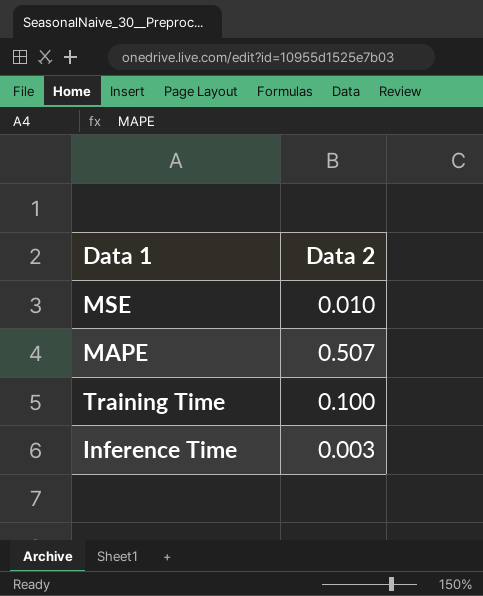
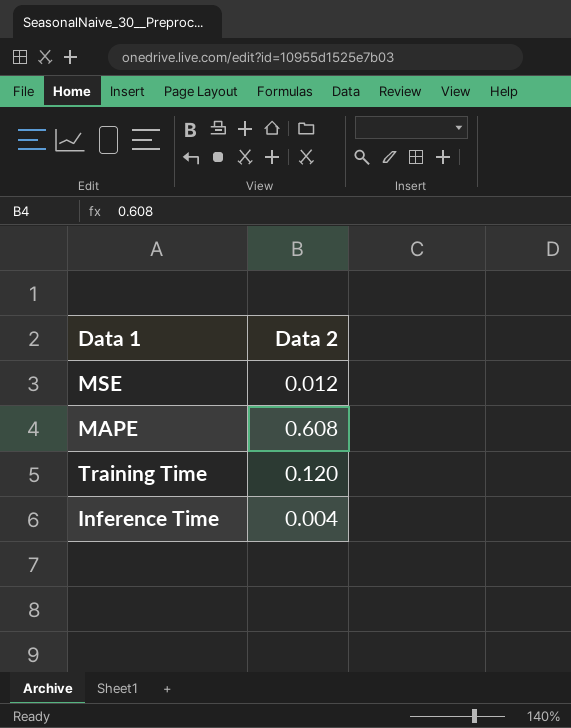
MSE | Data 2: 0.010 -> 0.012
MAPE | Data 2: 0.507 -> 0.608
Training Time | Data 2: 0.100 -> 0.120
Inference Time | Data 2: 0.003 -> 0.004

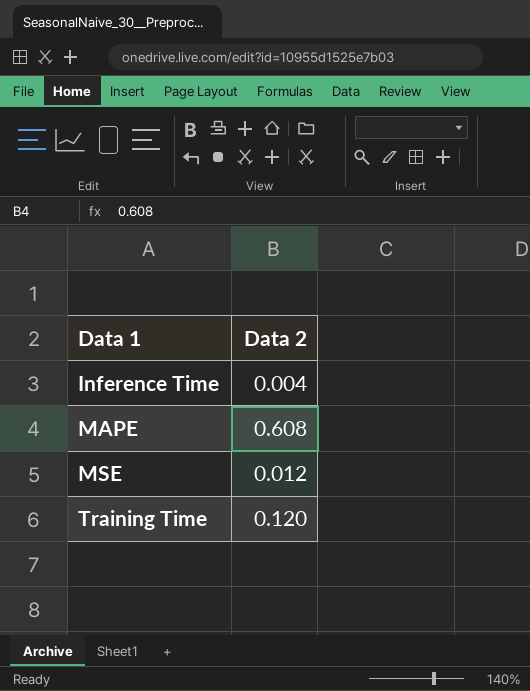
row order: none -> Data 1 ascending

